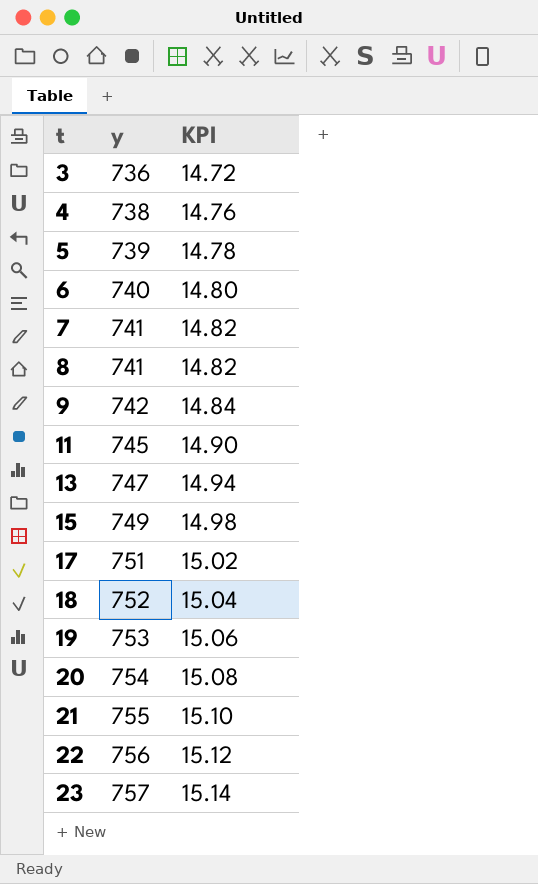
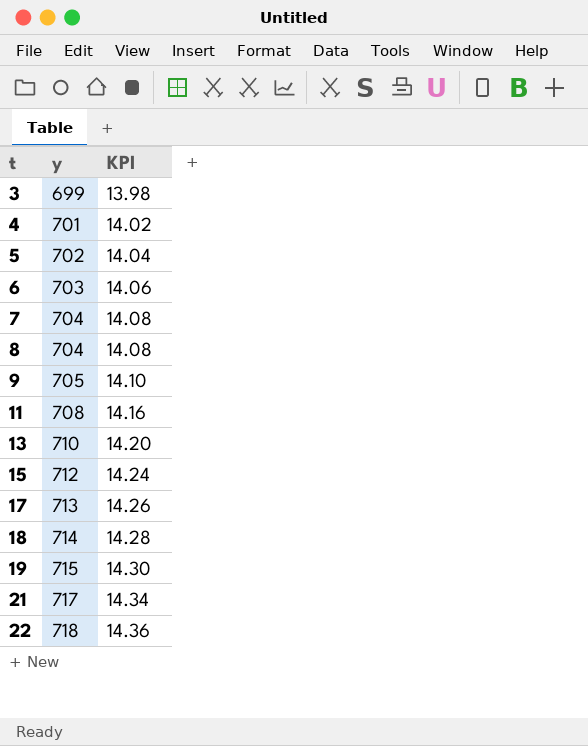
row 20: 754 | 15.08 -> none
row 23: 757 | 15.14 -> none
3 | y: 736 -> 699
3 | KPI: 14.72 -> 13.98
4 | y: 738 -> 701
4 | KPI: 14.76 -> 14.02
5 | y: 739 -> 702
5 | KPI: 14.78 -> 14.04
6 | y: 740 -> 703
6 | KPI: 14.80 -> 14.06
7 | y: 741 -> 704
7 | KPI: 14.82 -> 14.08
8 | y: 741 -> 704
8 | KPI: 14.82 -> 14.08
9 | y: 742 -> 705
9 | KPI: 14.84 -> 14.10
11 | y: 745 -> 708
11 | KPI: 14.90 -> 14.16
13 | y: 747 -> 710
13 | KPI: 14.94 -> 14.20
15 | y: 749 -> 712
15 | KPI: 14.98 -> 14.24
17 | y: 751 -> 713
17 | KPI: 15.02 -> 14.26
18 | y: 752 -> 714
18 | KPI: 15.04 -> 14.28
19 | y: 753 -> 715
19 | KPI: 15.06 -> 14.30
21 | y: 755 -> 717
21 | KPI: 15.10 -> 14.34
22 | y: 756 -> 718
22 | KPI: 15.12 -> 14.36

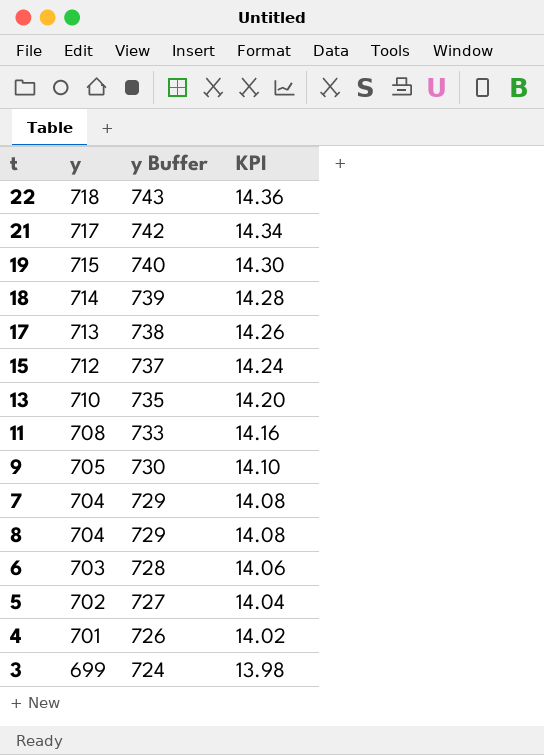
row order: t ascending -> y descending
column y Buffer | formula: none -> [y] + 25

